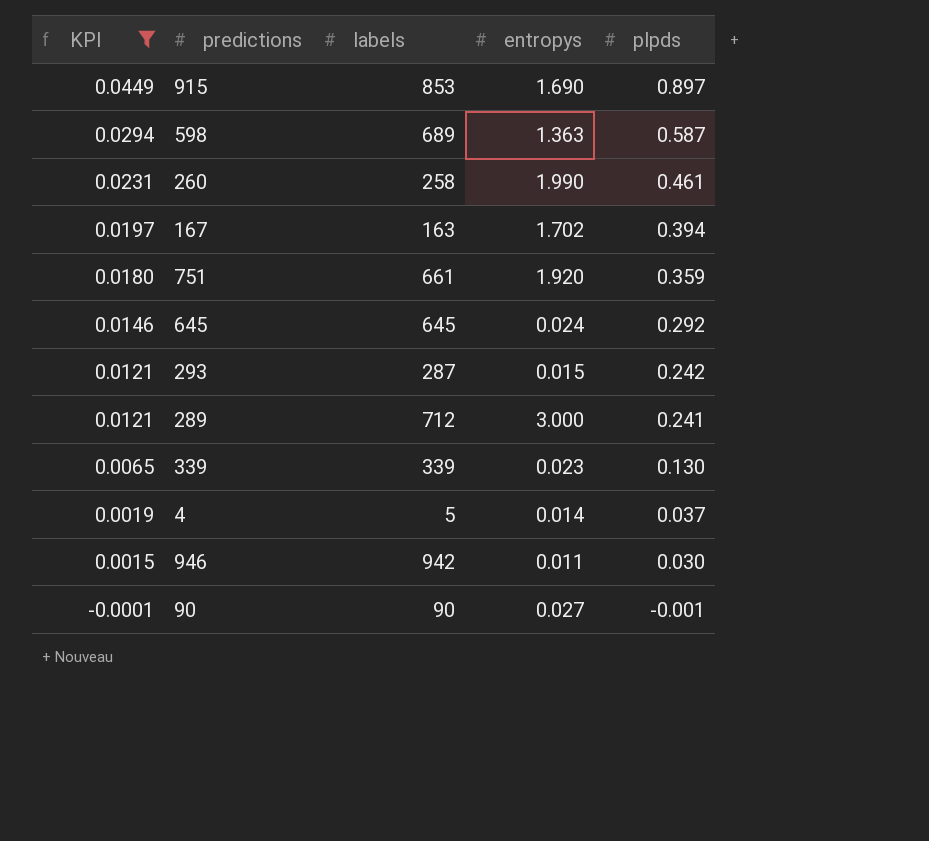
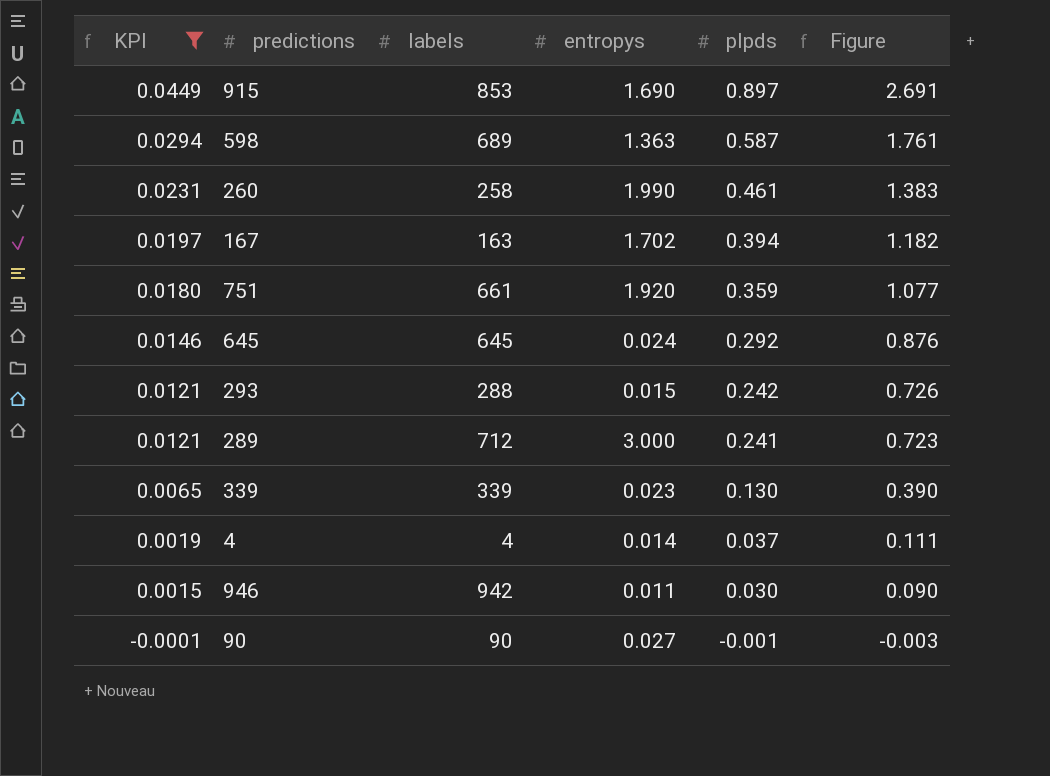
column Figure | formula: none -> [plpds] * 3
293 | labels: 287 -> 288
4 | labels: 5 -> 4

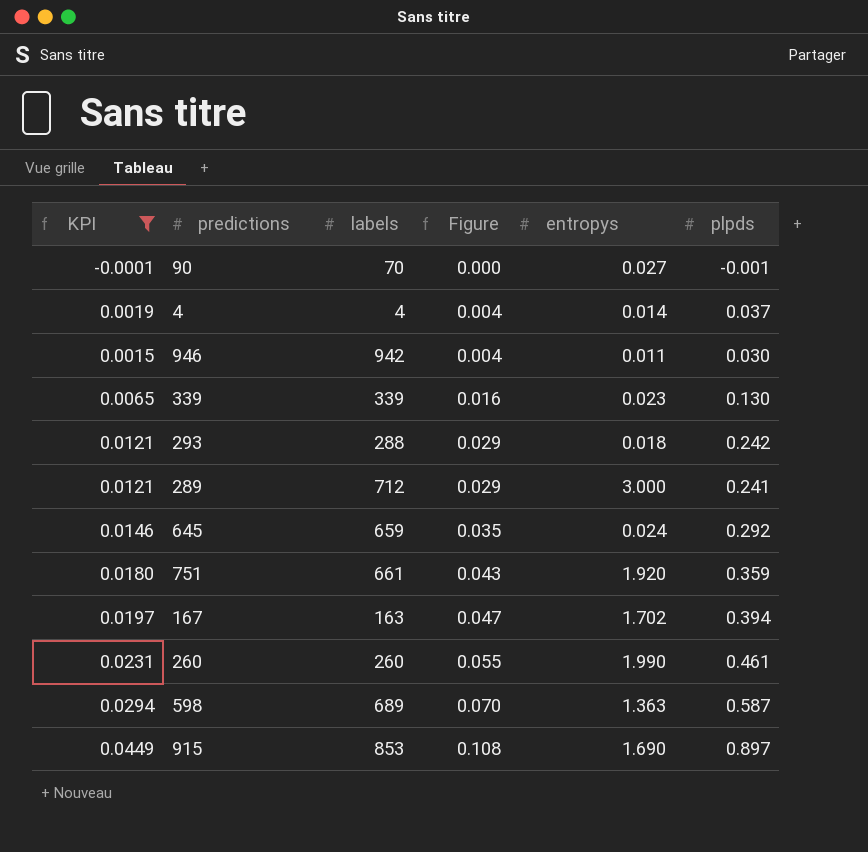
row order: KPI descending -> Figure ascending
column Figure | formula: [plpds] * 3 -> [plpds] * 0.12
column Figure | position: 6 -> 4
90 | labels: 90 -> 70
293 | entropys: 0.015 -> 0.018
645 | labels: 645 -> 659
260 | labels: 258 -> 260

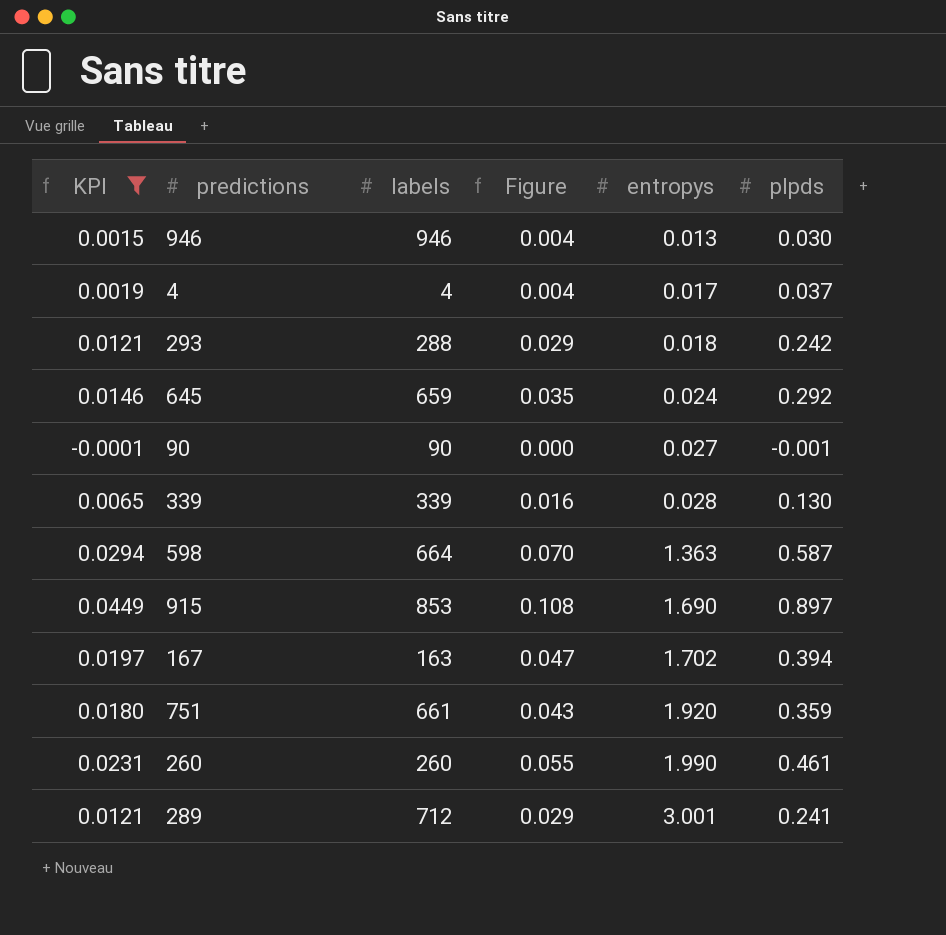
row order: Figure ascending -> entropys ascending
946 | labels: 942 -> 946
946 | entropys: 0.011 -> 0.013
4 | entropys: 0.014 -> 0.017
90 | labels: 70 -> 90
339 | entropys: 0.023 -> 0.028
598 | labels: 689 -> 664
289 | entropys: 3.000 -> 3.001

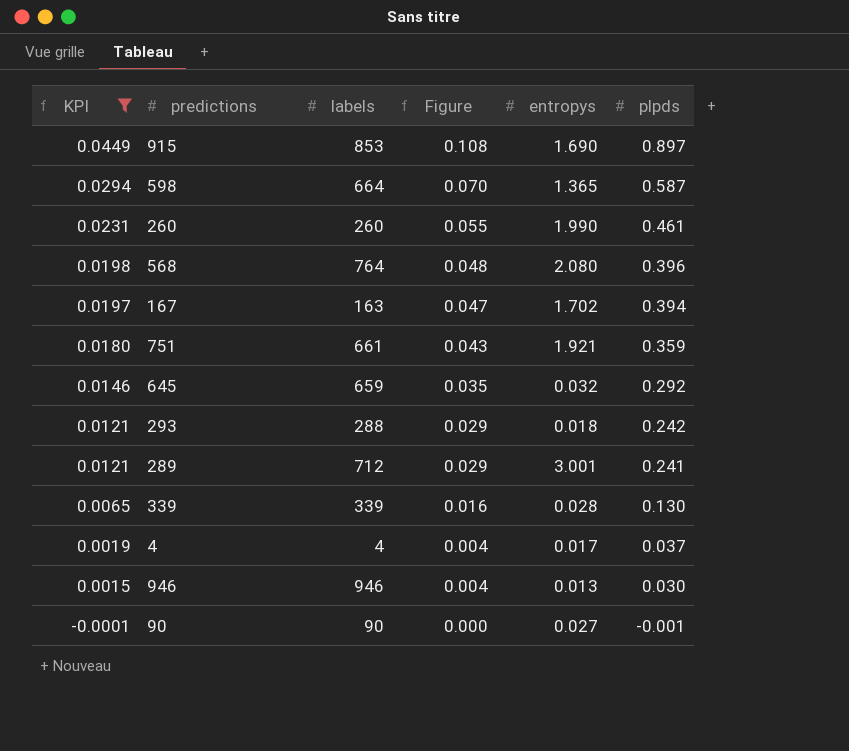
row order: entropys ascending -> KPI descending
598 | entropys: 1.363 -> 1.365
row 568: none -> 0.0198 | 764 | 0.048 | 2.080 | 0.396
751 | entropys: 1.920 -> 1.921
645 | entropys: 0.024 -> 0.032

